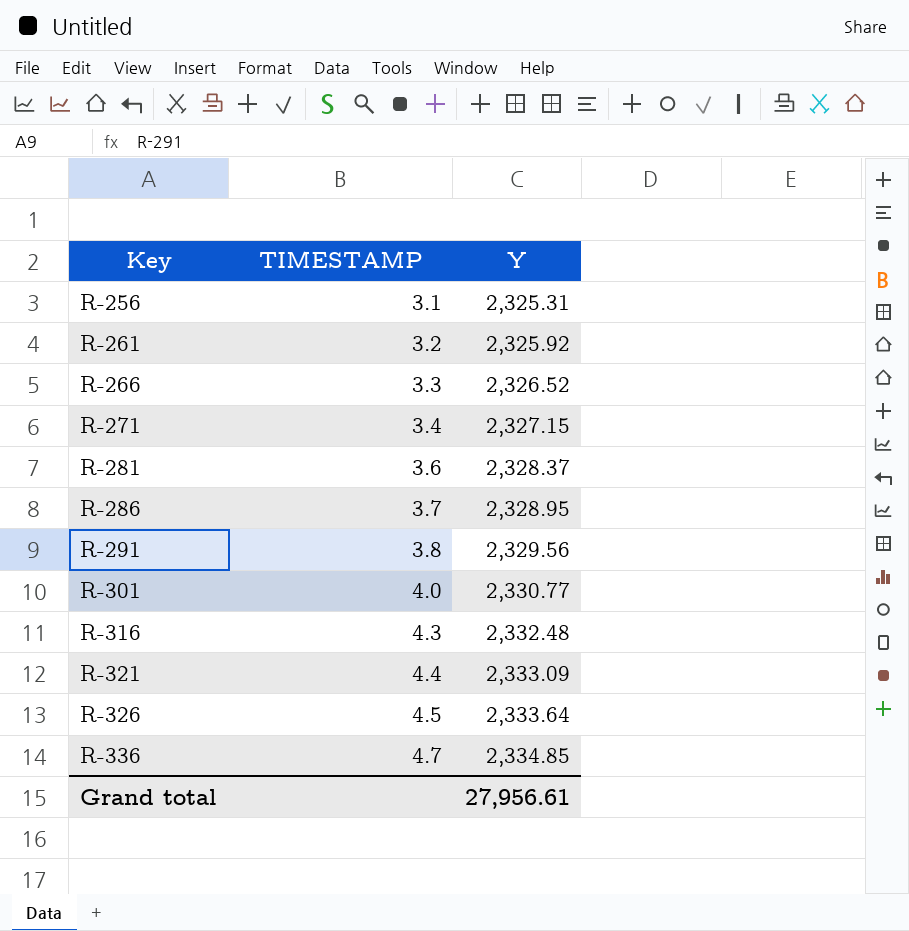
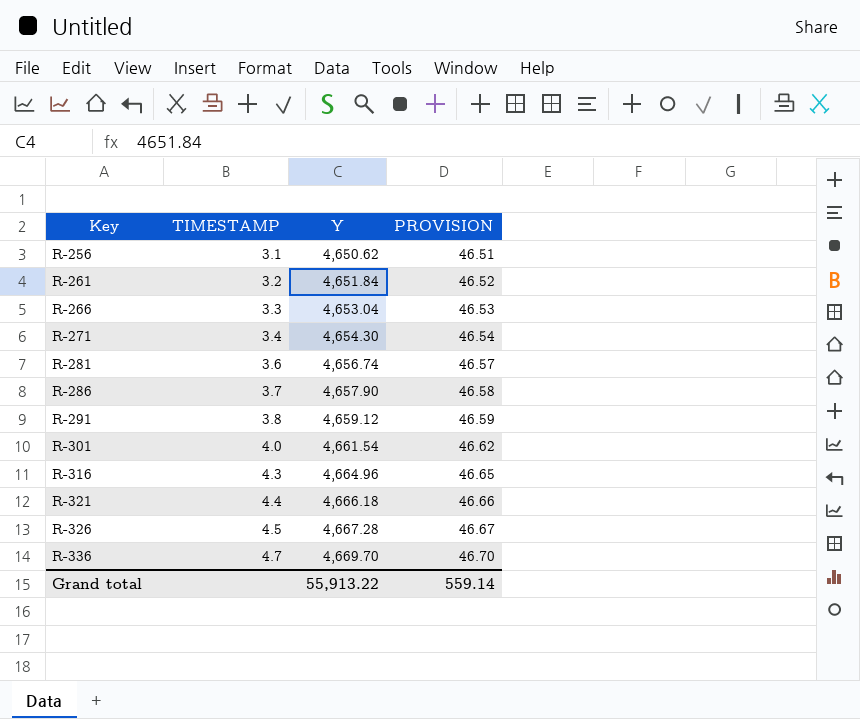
column PROVISION | formula: none -> [Y] * 0.01
R-256 | Y: 2,325.31 -> 4,650.62
R-261 | Y: 2,325.92 -> 4,651.84
R-266 | Y: 2,326.52 -> 4,653.04
R-271 | Y: 2,327.15 -> 4,654.30
R-281 | Y: 2,328.37 -> 4,656.74
R-286 | Y: 2,328.95 -> 4,657.90
R-291 | Y: 2,329.56 -> 4,659.12
R-301 | Y: 2,330.77 -> 4,661.54
R-316 | Y: 2,332.48 -> 4,664.96
R-321 | Y: 2,333.09 -> 4,666.18
R-326 | Y: 2,333.64 -> 4,667.28
R-336 | Y: 2,334.85 -> 4,669.70
Grand total | Y: 27,956.61 -> 55,913.22

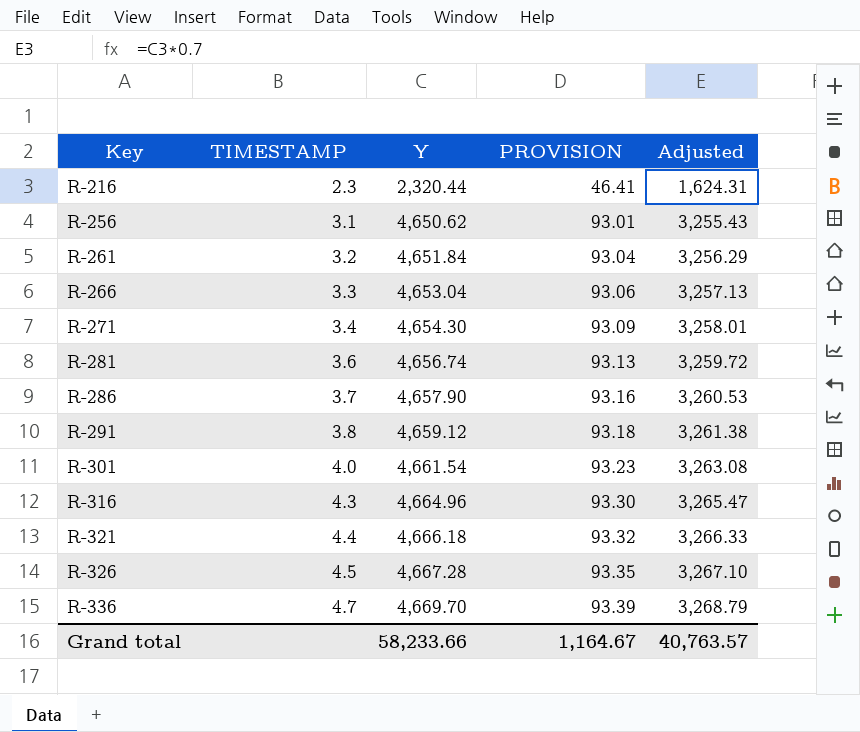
column PROVISION | formula: [Y] * 0.01 -> [Y] * 0.02
column Adjusted | formula: none -> [Y] * 0.7
row R-216: none -> 2.3 | 2,320.44 | 46.41 | 1,624.31
Grand total | Y: 55,913.22 -> 58,233.66
Grand total | PROVISION: 559.14 -> 1,164.67

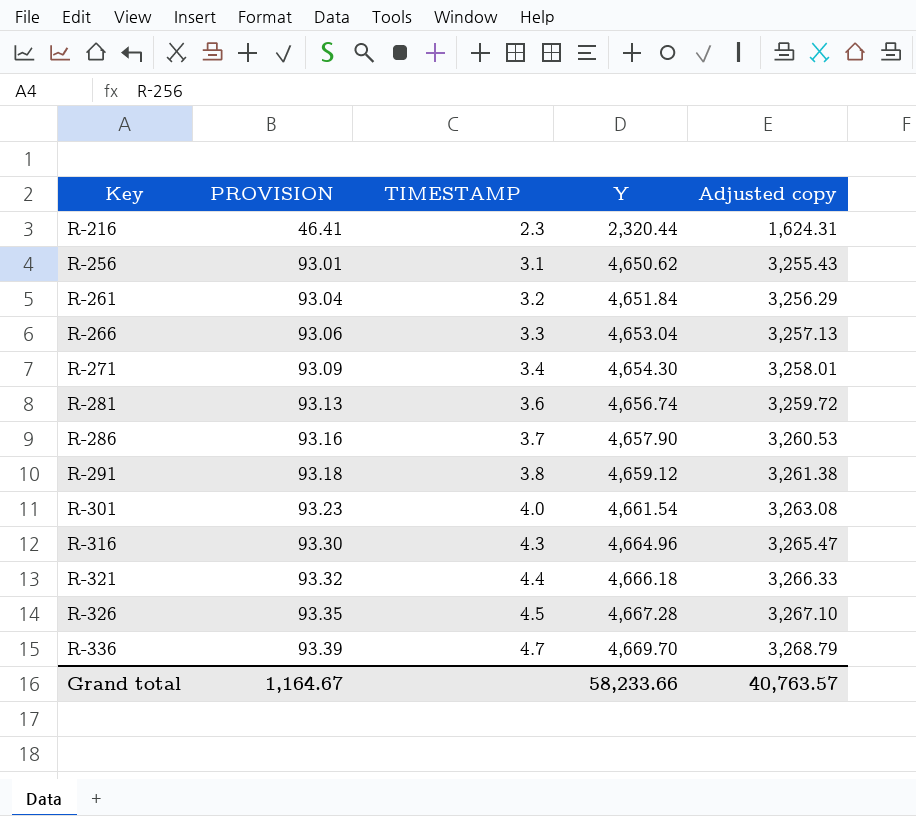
column PROVISION | position: 4 -> 2
column name: Adjusted -> Adjusted copy

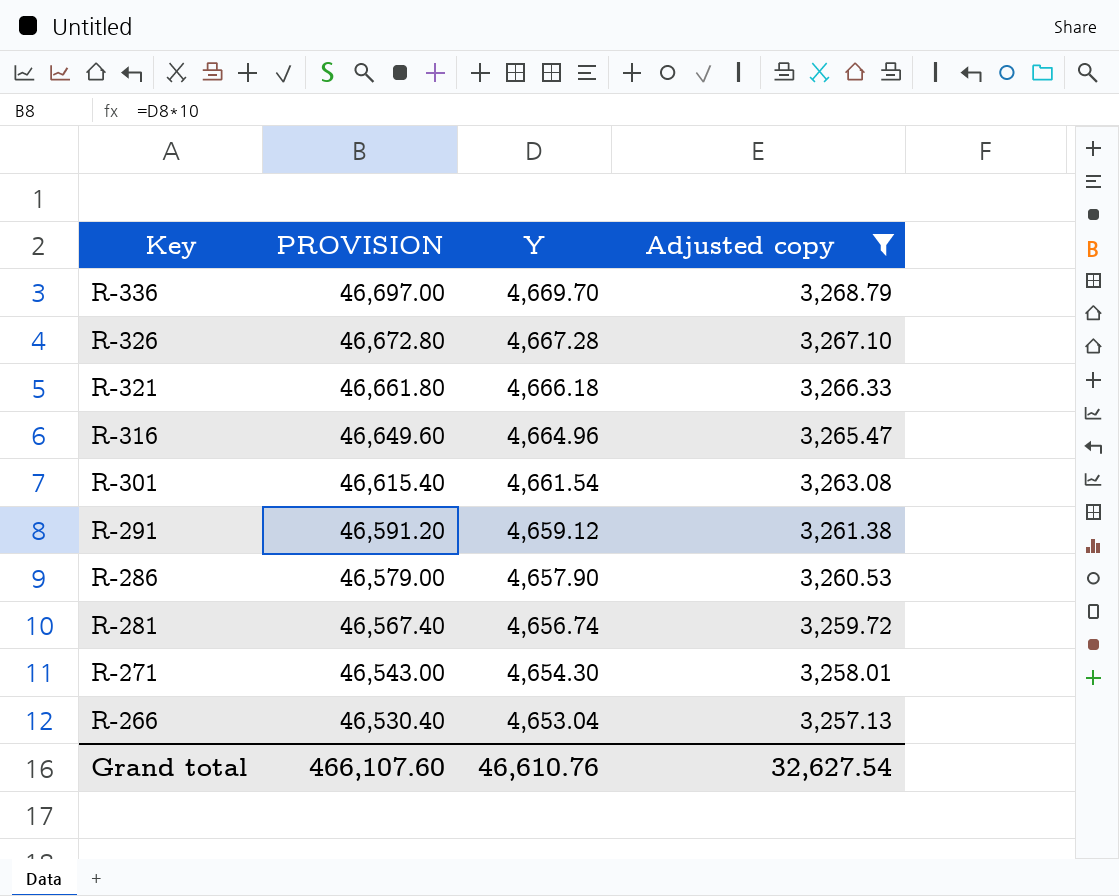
filter: none -> Adjusted copy >= 3,257.13
row order: Key ascending -> Key descending
column TIMESTAMP | position: 3 -> none
column PROVISION | formula: [Y] * 0.02 -> [Y] * 10
Grand total | PROVISION: 1,164.67 -> 466,107.60
Grand total | Y: 58,233.66 -> 46,610.76
Grand total | Adjusted copy: 40,763.57 -> 32,627.54

